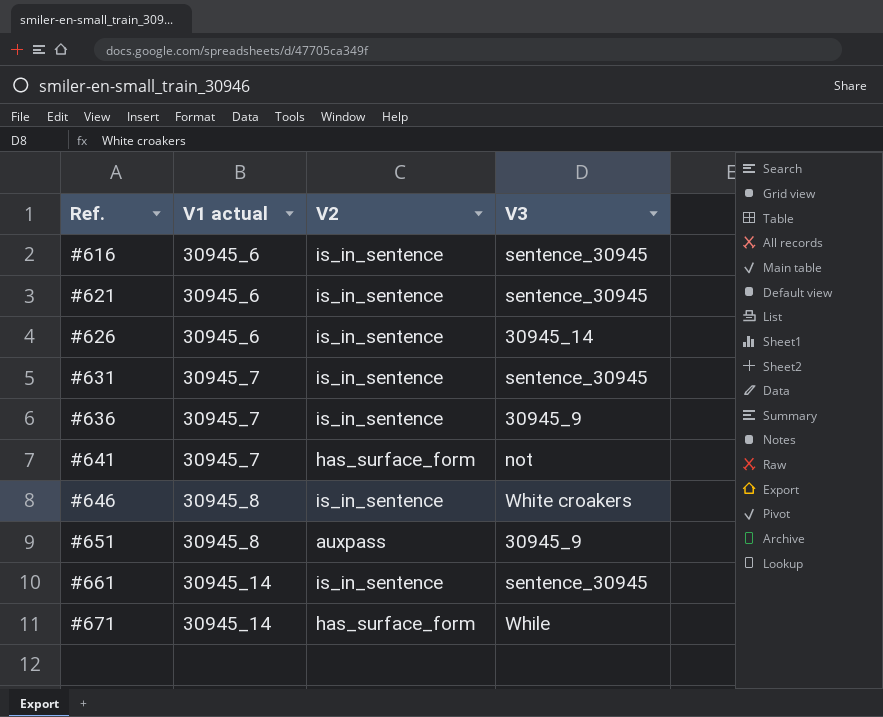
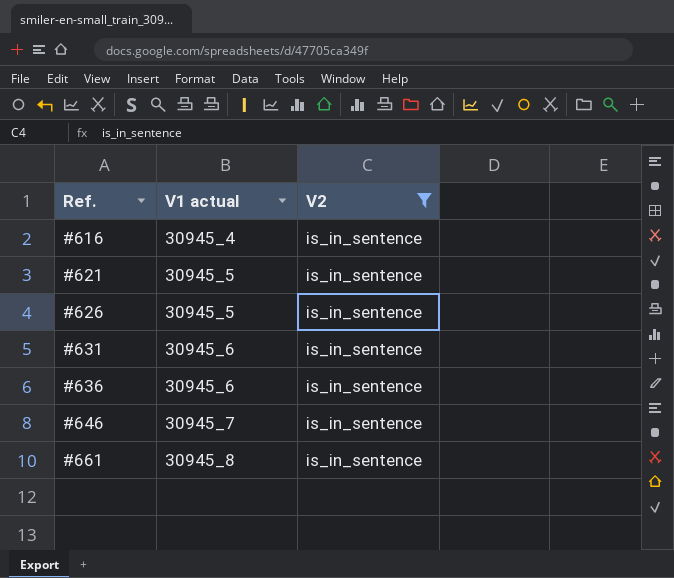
filter: none -> V2 = is_in_sentence
column V3 | position: 4 -> none
#616 | V1 actual: 30945_6 -> 30945_4
#621 | V1 actual: 30945_6 -> 30945_5
#626 | V1 actual: 30945_6 -> 30945_5
#631 | V1 actual: 30945_7 -> 30945_6
#636 | V1 actual: 30945_7 -> 30945_6
#646 | V1 actual: 30945_8 -> 30945_7
#661 | V1 actual: 30945_14 -> 30945_8

